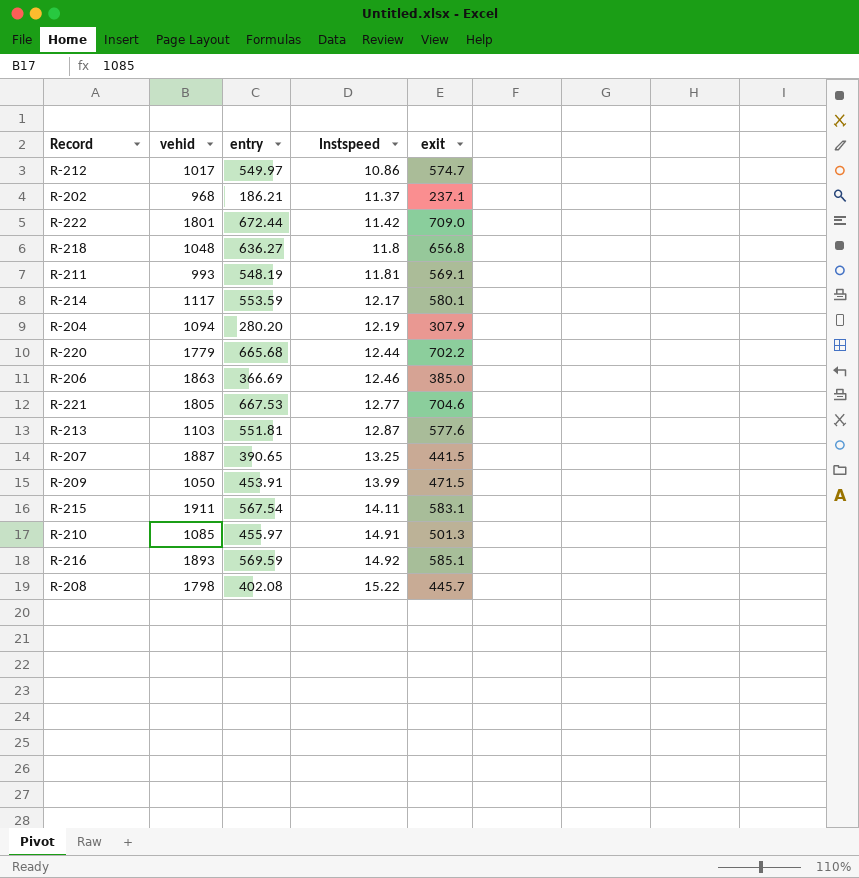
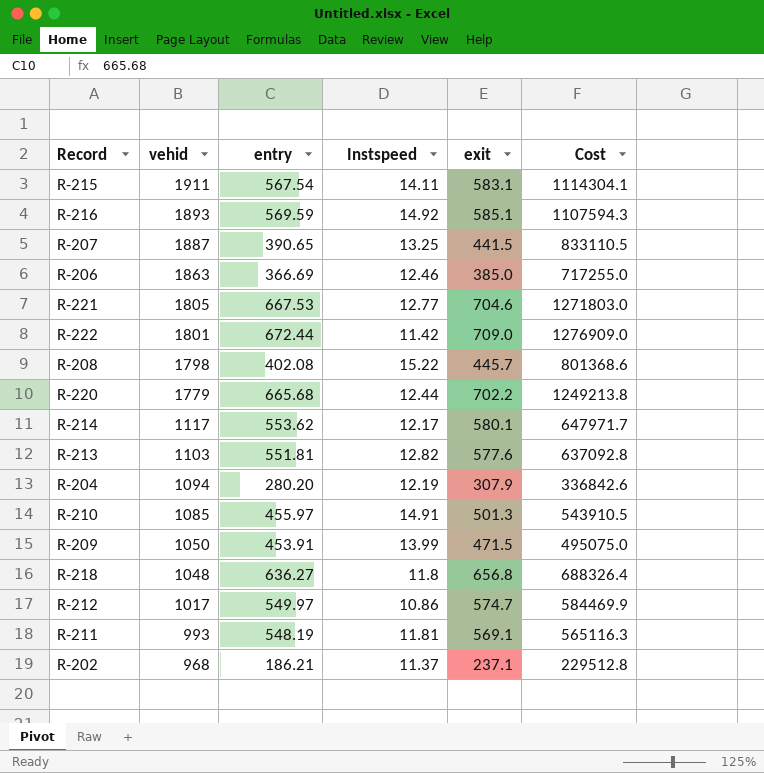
row order: Instspeed ascending -> vehid descending
column Cost | formula: none -> [vehid] * [exit]
R-214 | entry: 553.59 -> 553.62
R-213 | Instspeed: 12.87 -> 12.82

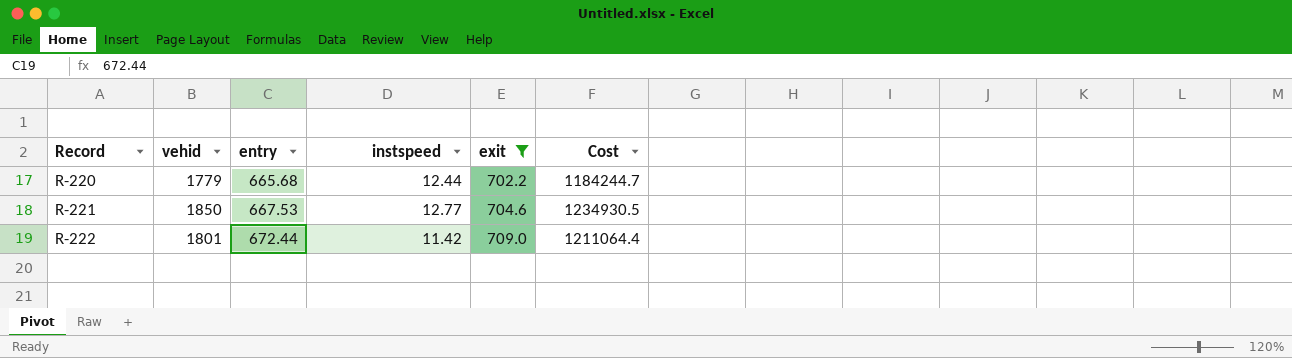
filter: none -> exit >= 702.2
row order: vehid descending -> Record ascending
column name: Instspeed -> instspeed
column Cost | formula: [vehid] * [exit] -> [vehid] * [entry]
R-221 | vehid: 1805 -> 1850

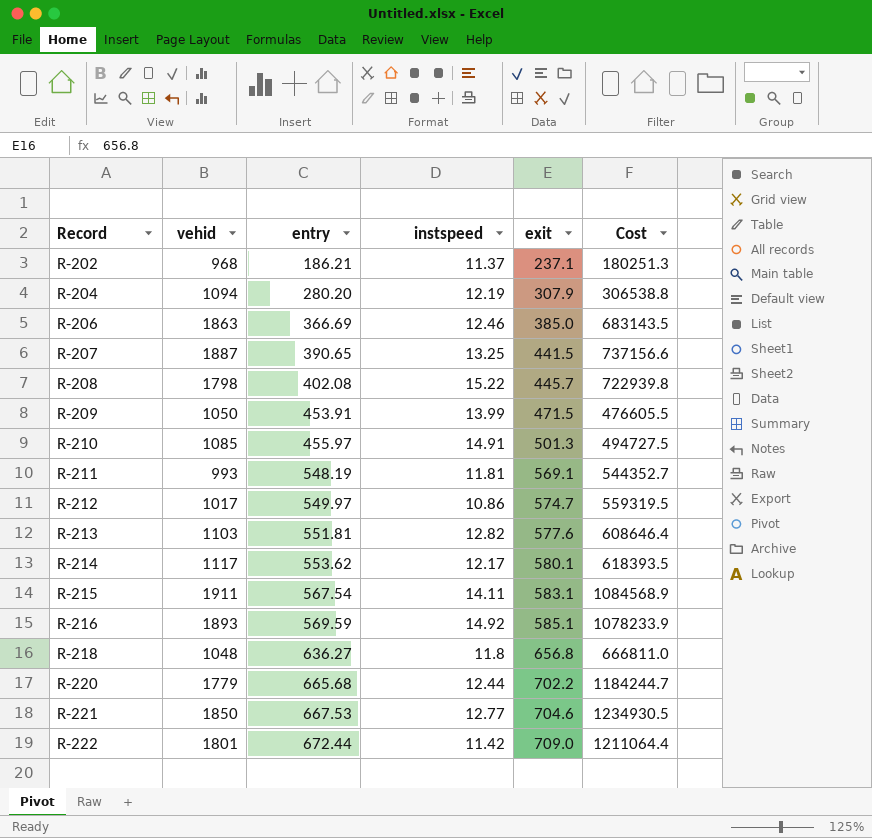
filter: exit >= 702.2 -> none

